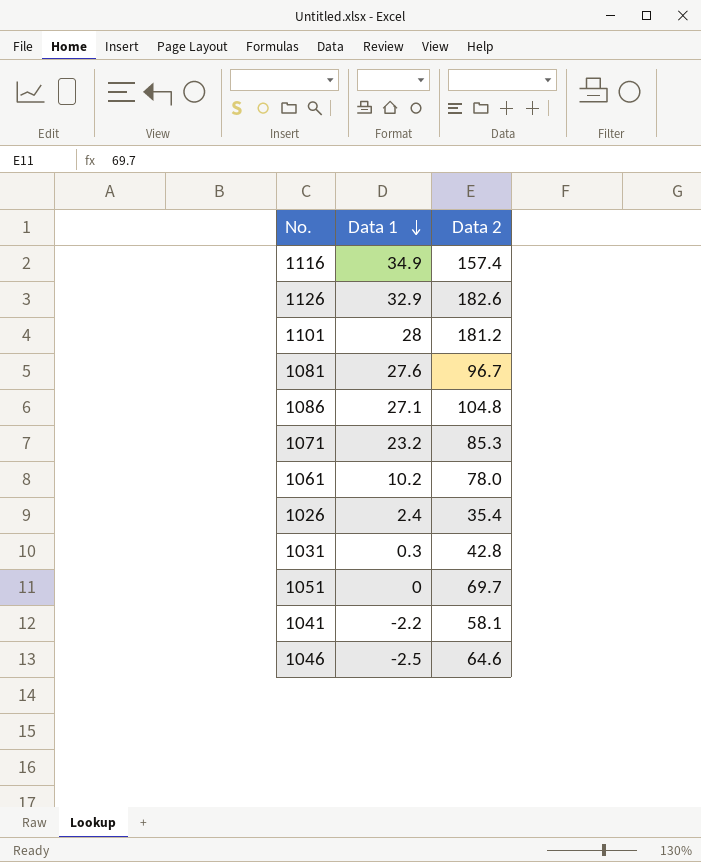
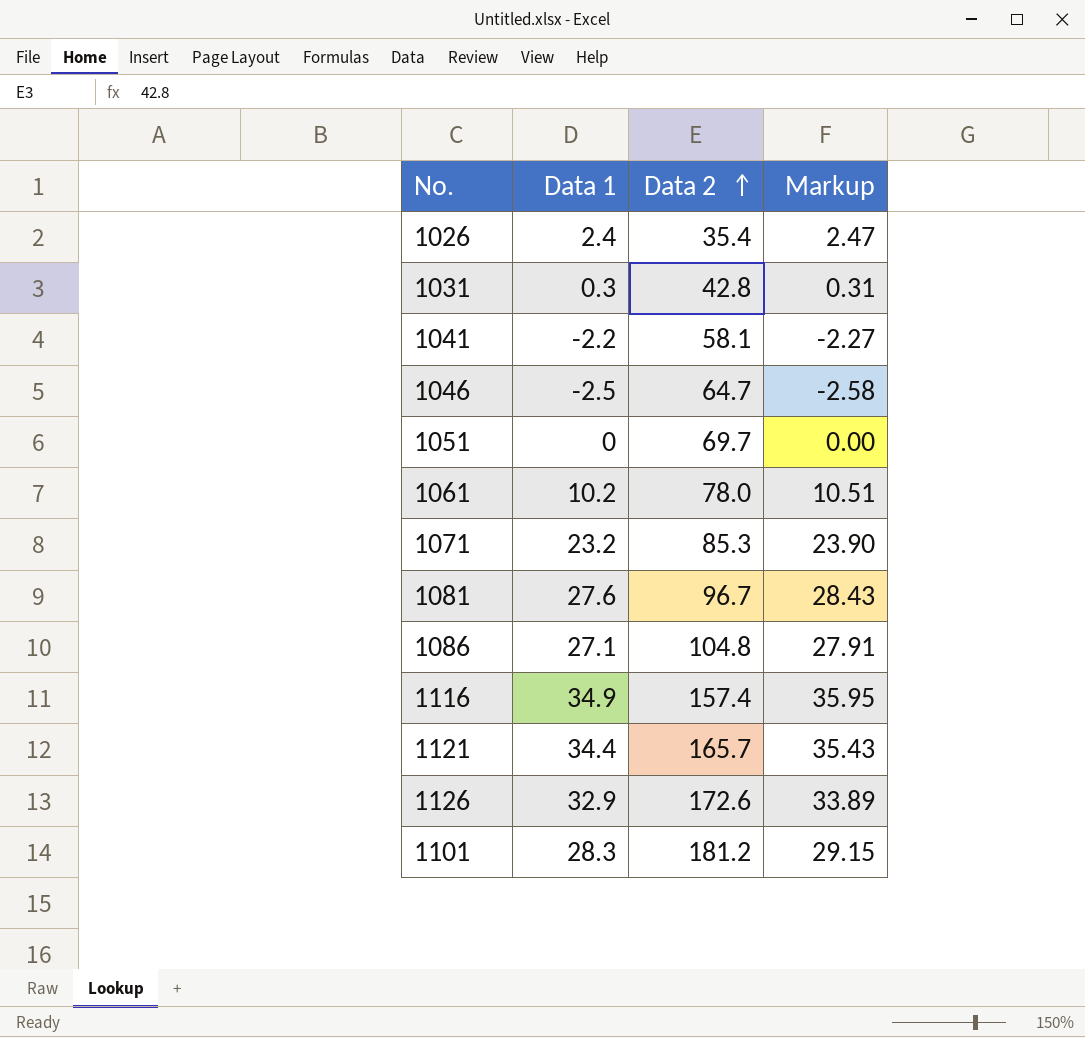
row order: Data 1 descending -> Data 2 ascending
column Markup | formula: none -> [Data 1] * 1.03
1046 | Data 2: 64.6 -> 64.7
row 1121: none -> 34.4 | 165.7 | 35.43
1126 | Data 2: 182.6 -> 172.6
1101 | Data 1: 28 -> 28.3

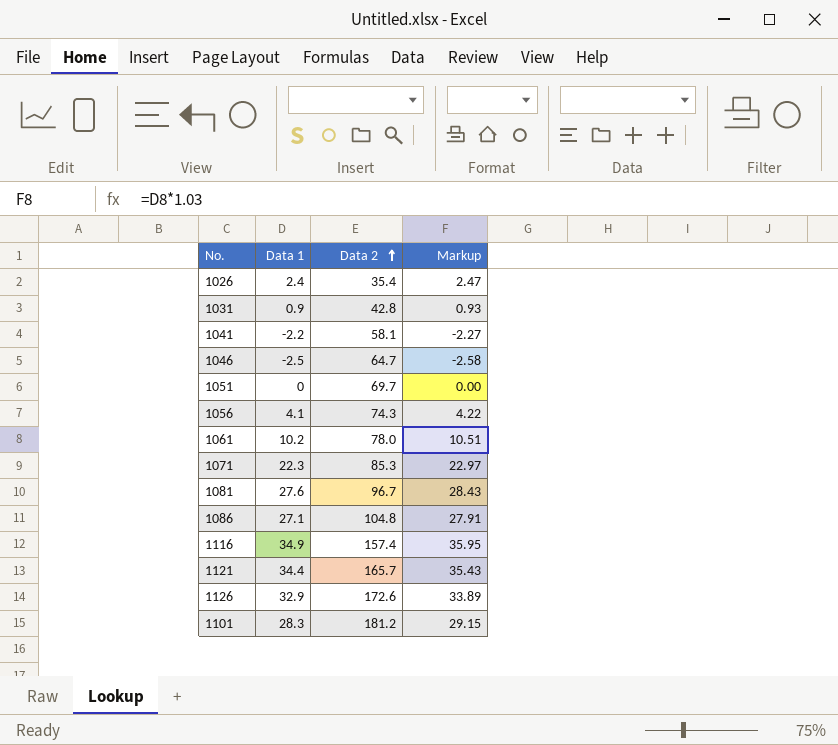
1031 | Data 1: 0.3 -> 0.9
1031 | Markup: 0.31 -> 0.93
row 1056: none -> 4.1 | 74.3 | 4.22
1071 | Data 1: 23.2 -> 22.3
1071 | Markup: 23.90 -> 22.97

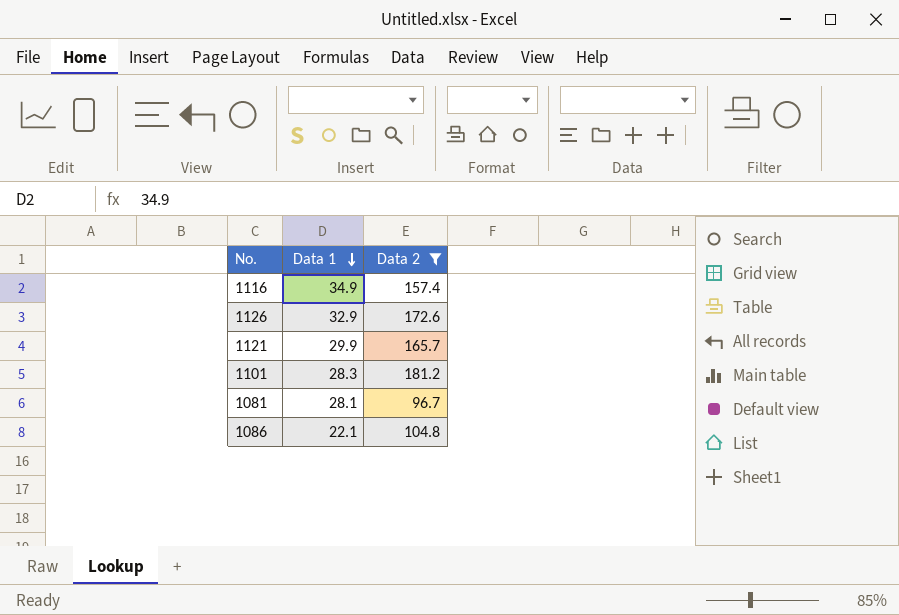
filter: none -> Data 2 >= 96.7
row order: Data 2 ascending -> Data 1 descending
column Markup | formula: [Data 1] * 1.03 -> none
1121 | Data 1: 34.4 -> 29.9
1081 | Data 1: 27.6 -> 28.1
1086 | Data 1: 27.1 -> 22.1

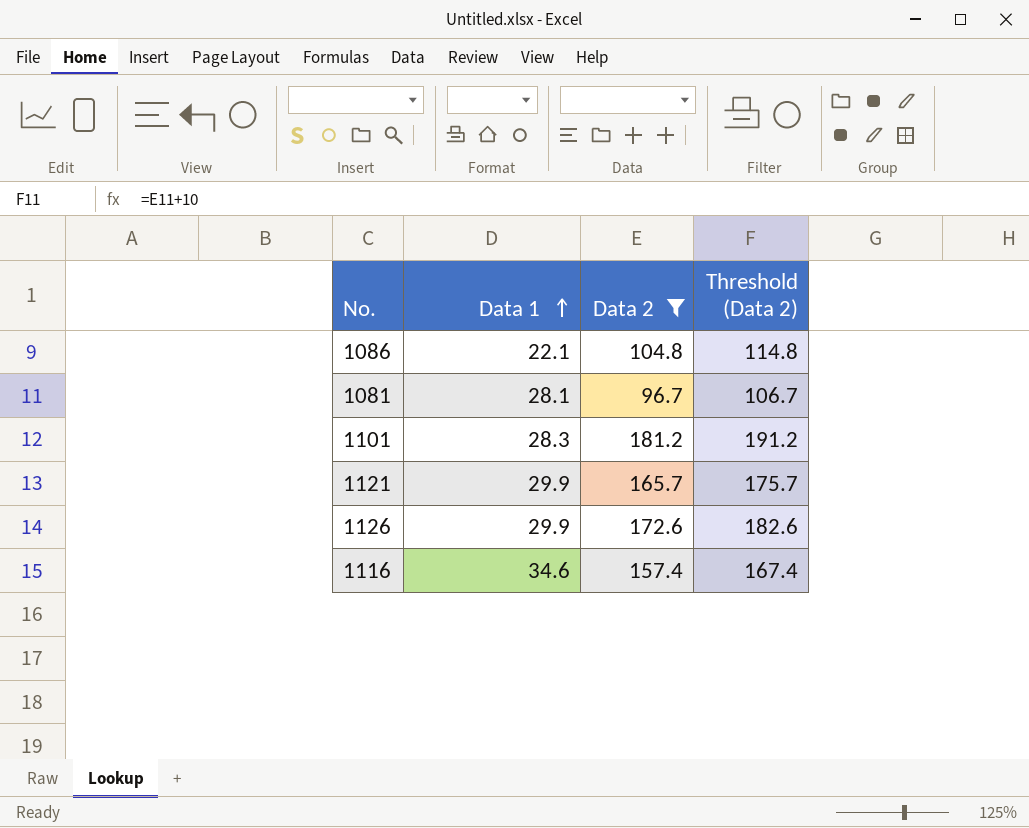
row order: Data 1 descending -> Data 1 ascending
column Threshold (Data 2) | formula: none -> [Data 2] + 10
1126 | Data 1: 32.9 -> 29.9
1116 | Data 1: 34.9 -> 34.6

